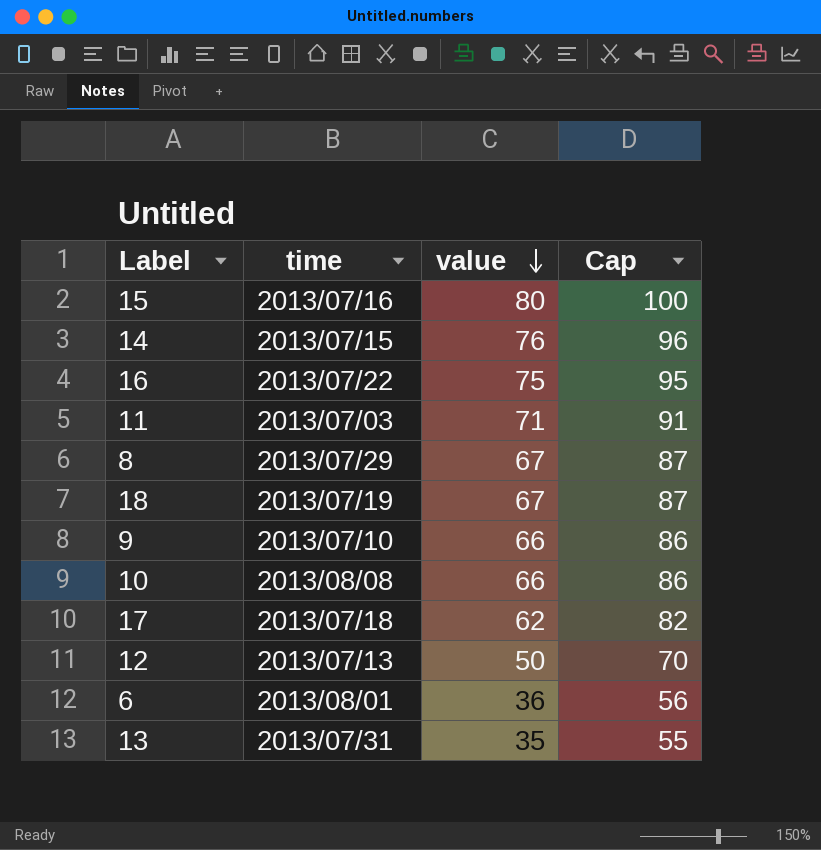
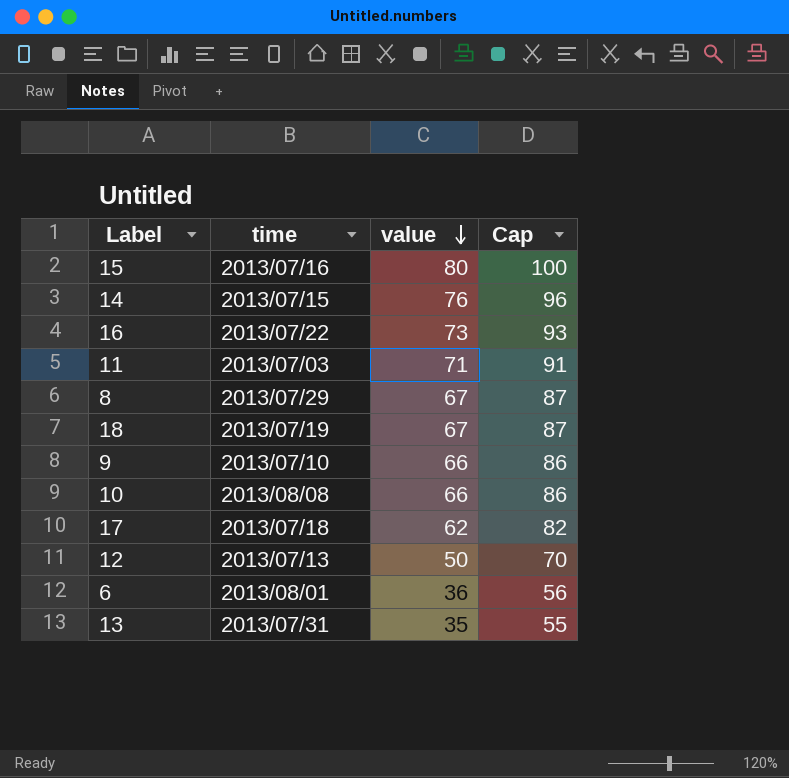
16 | value: 75 -> 73
16 | Cap: 95 -> 93

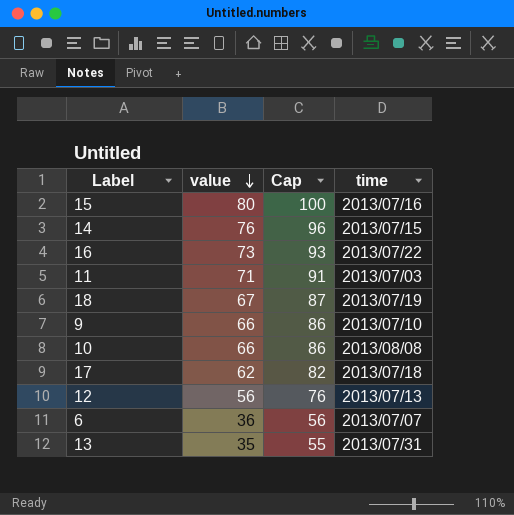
column time | position: 2 -> 4
row 8: 2013/07/29 | 67 | 87 -> none
12 | value: 50 -> 56
12 | Cap: 70 -> 76
6 | time: 2013/08/01 -> 2013/07/07

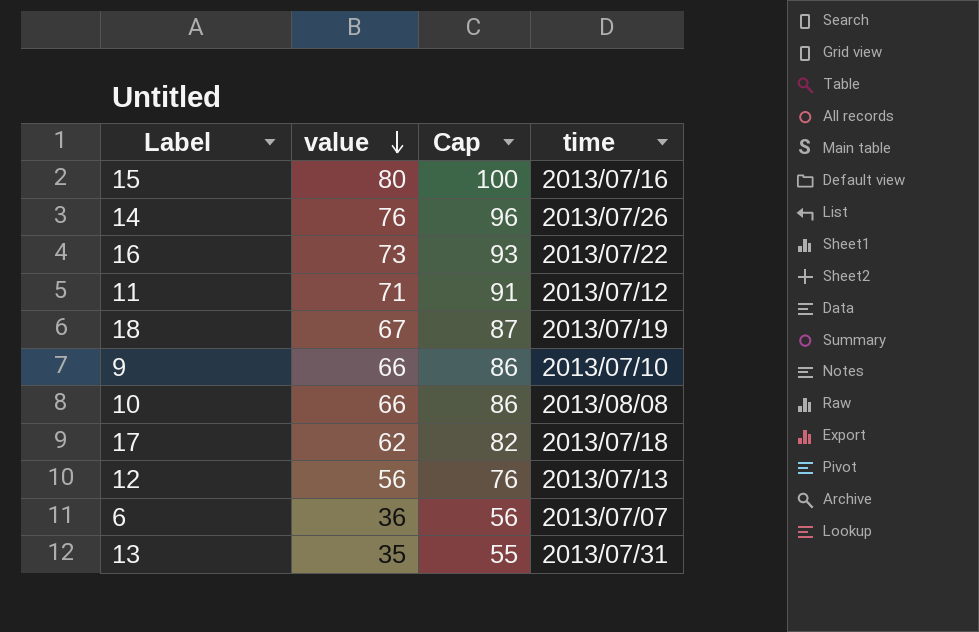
14 | time: 2013/07/15 -> 2013/07/26
11 | time: 2013/07/03 -> 2013/07/12

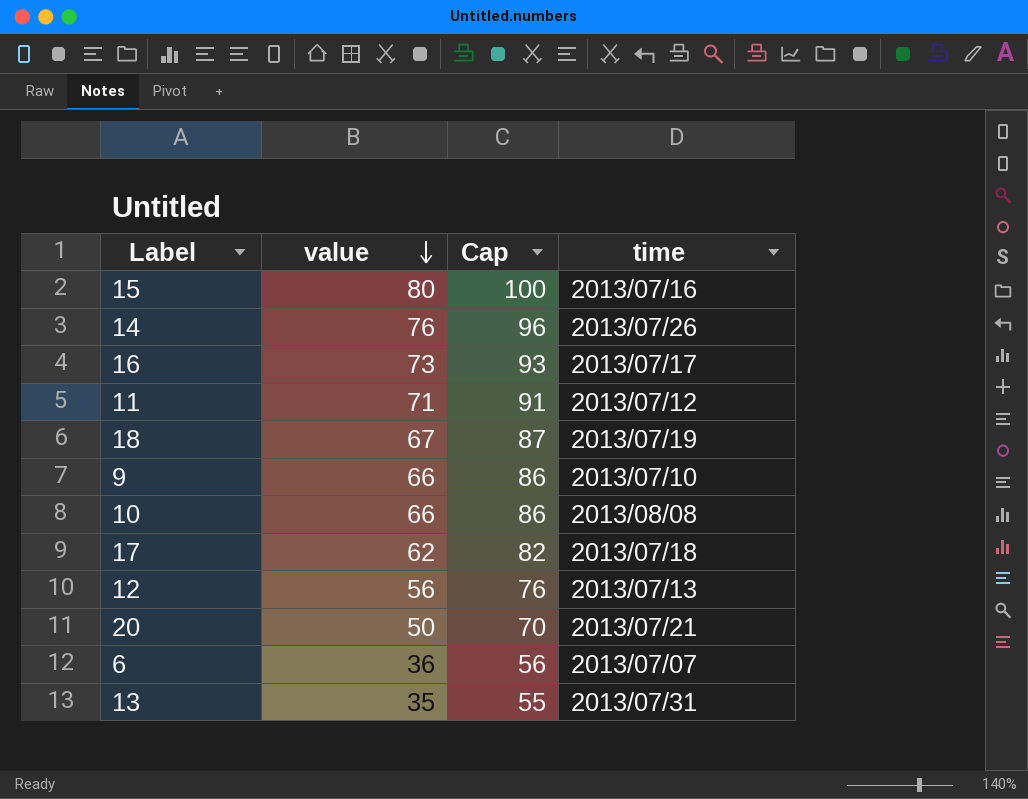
16 | time: 2013/07/22 -> 2013/07/17
row 20: none -> 50 | 70 | 2013/07/21

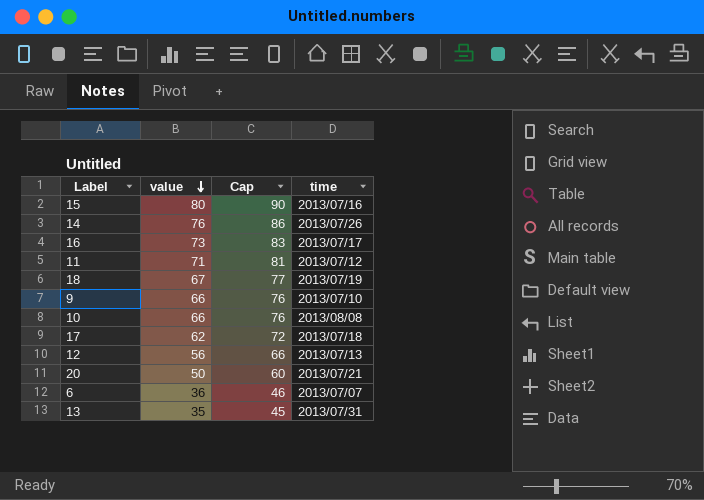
column Cap | formula: [value] + 20 -> [value] + 10

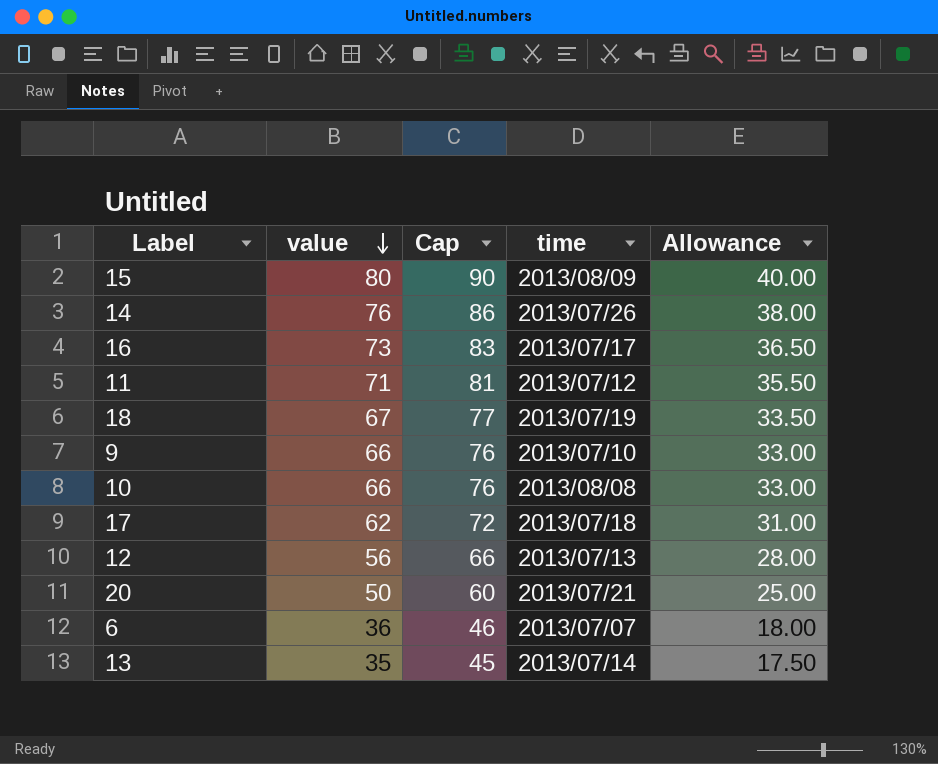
column Allowance | formula: none -> [value] * 0.5
15 | time: 2013/07/16 -> 2013/08/09
13 | time: 2013/07/31 -> 2013/07/14

